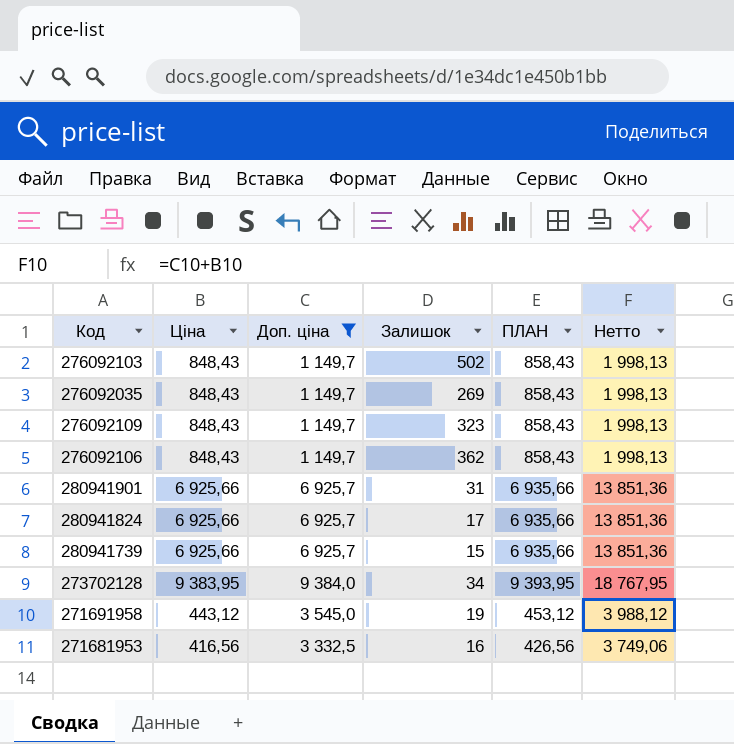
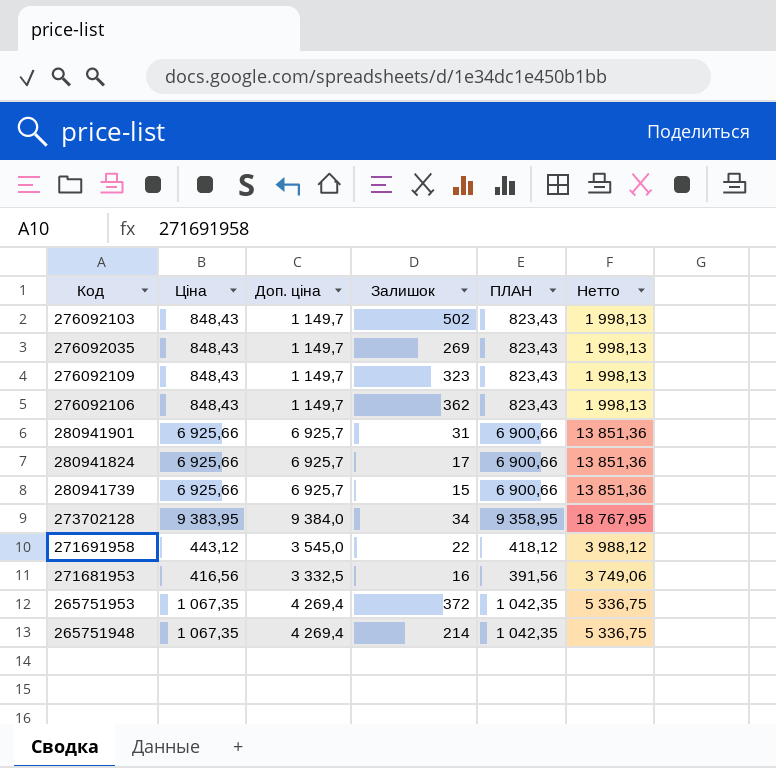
filter: Доп. ціна != 4 269,4 -> none
column ПЛАН | formula: [Ціна] + 10 -> [Ціна] - 25
271691958 | Залишок: 19 -> 22

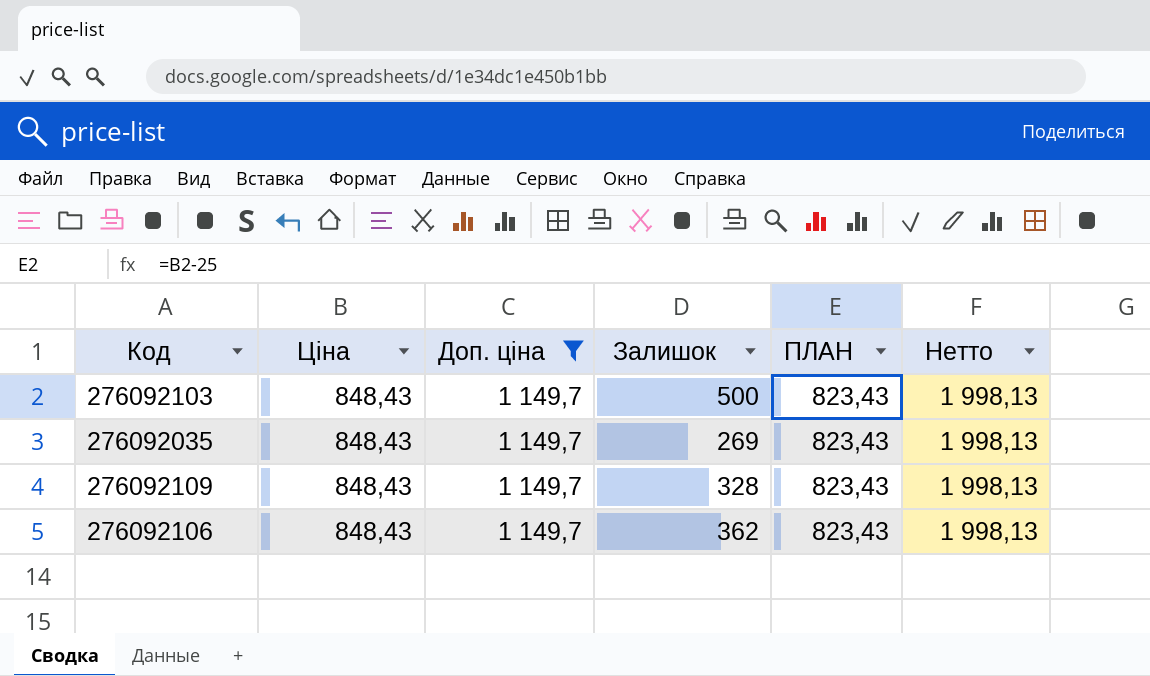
filter: none -> Доп. ціна = 1 149,7
276092103 | Залишок: 502 -> 500
276092109 | Залишок: 323 -> 328

